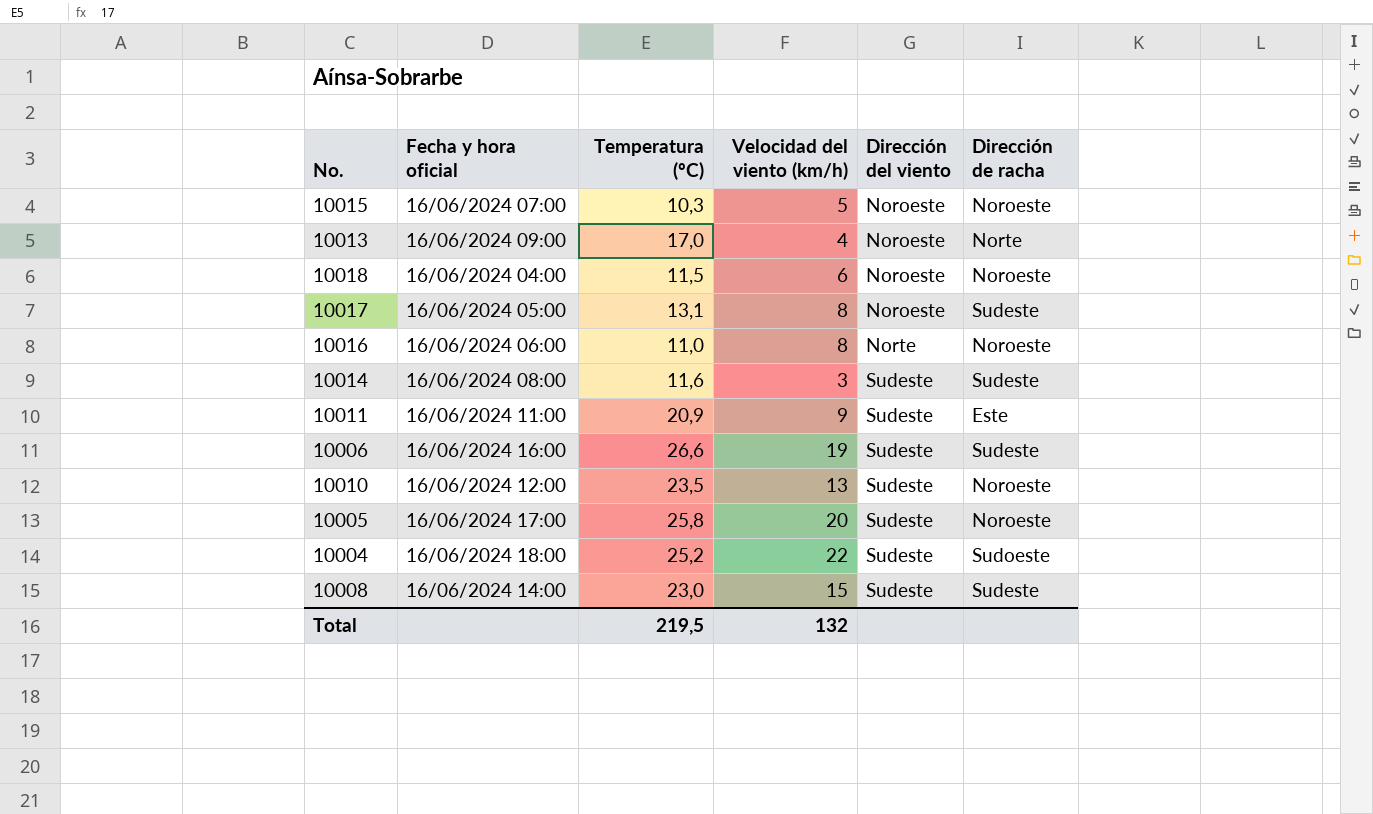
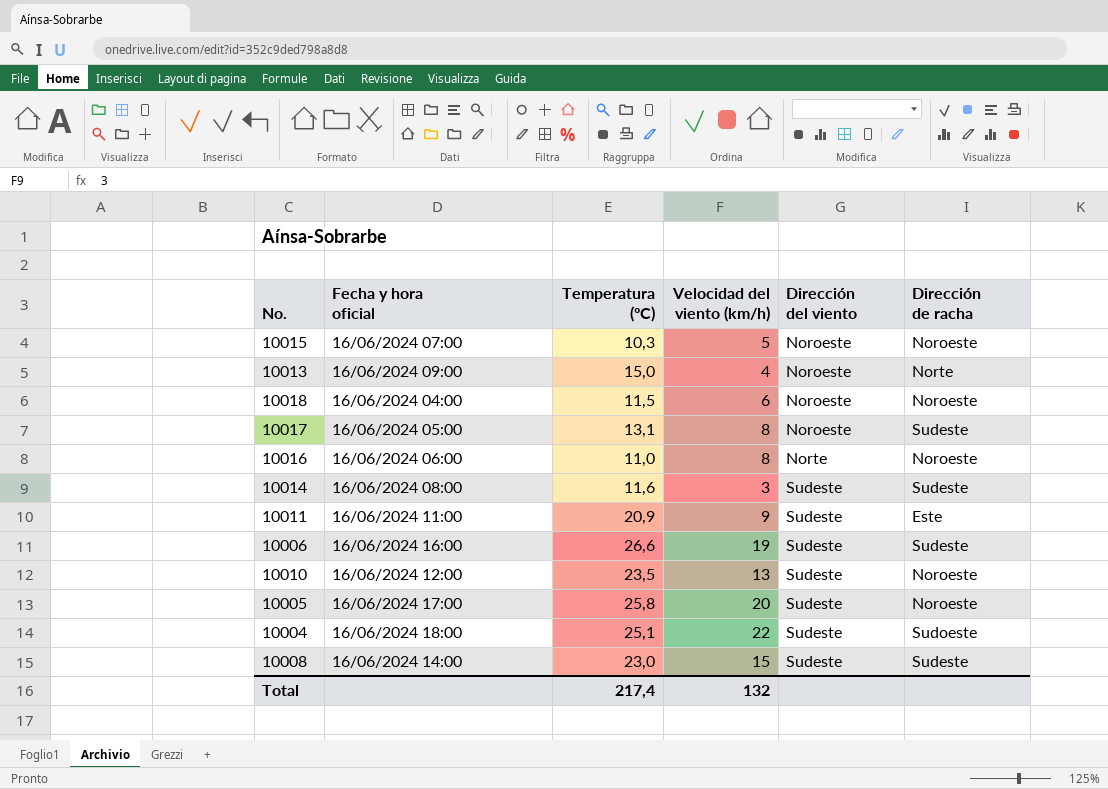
10013 | Temperatura (ºC): 17,0 -> 15,0
10004 | Temperatura (ºC): 25,2 -> 25,1
Total | Temperatura (ºC): 219,5 -> 217,4

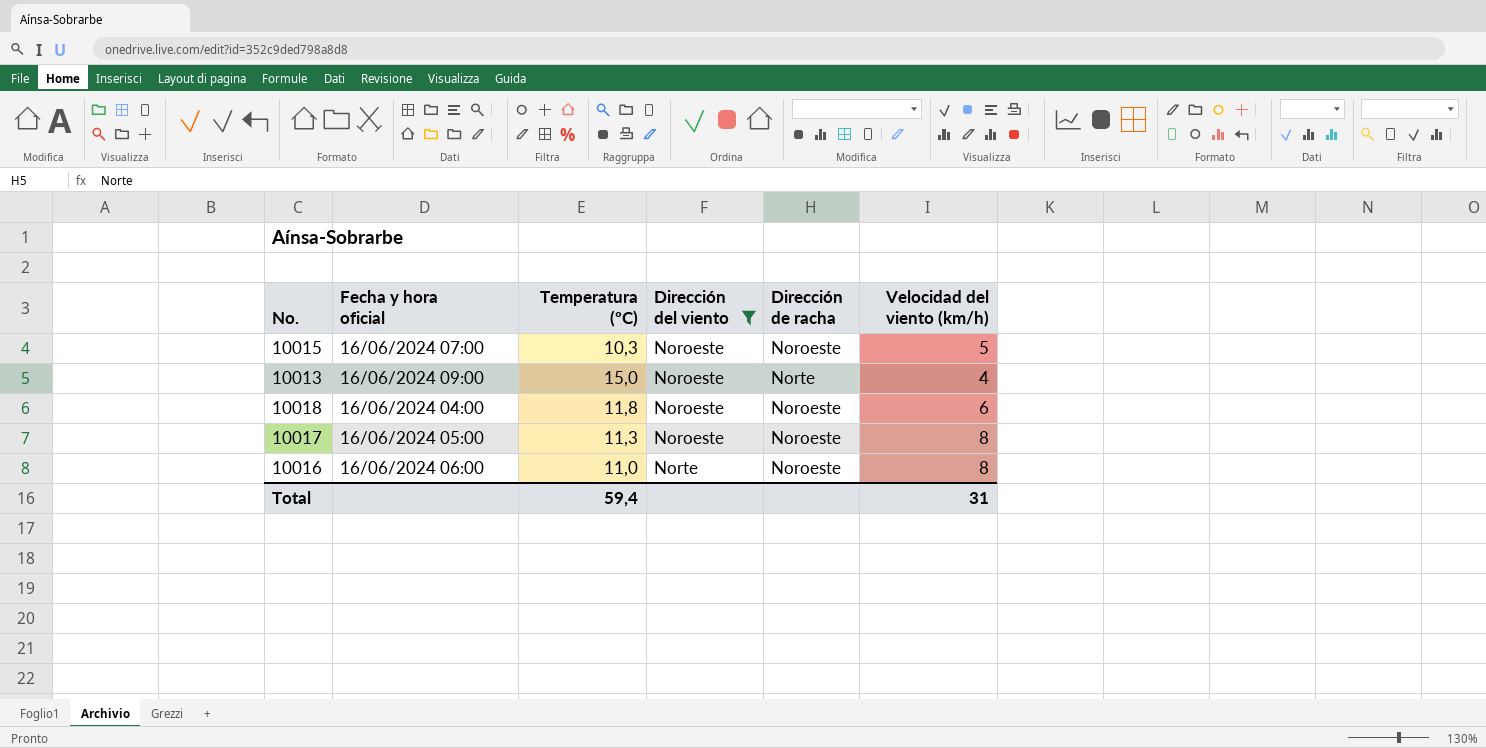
filter: none -> Dirección del viento != Sudeste
column Velocidad del viento (km/h) | position: 4 -> 6
10018 | Temperatura (ºC): 11,5 -> 11,8
10017 | Temperatura (ºC): 13,1 -> 11,3
10017 | Dirección de racha: Sudeste -> Noroeste
Total | Temperatura (ºC): 217,4 -> 59,4
Total | Velocidad del viento (km/h): 132 -> 31

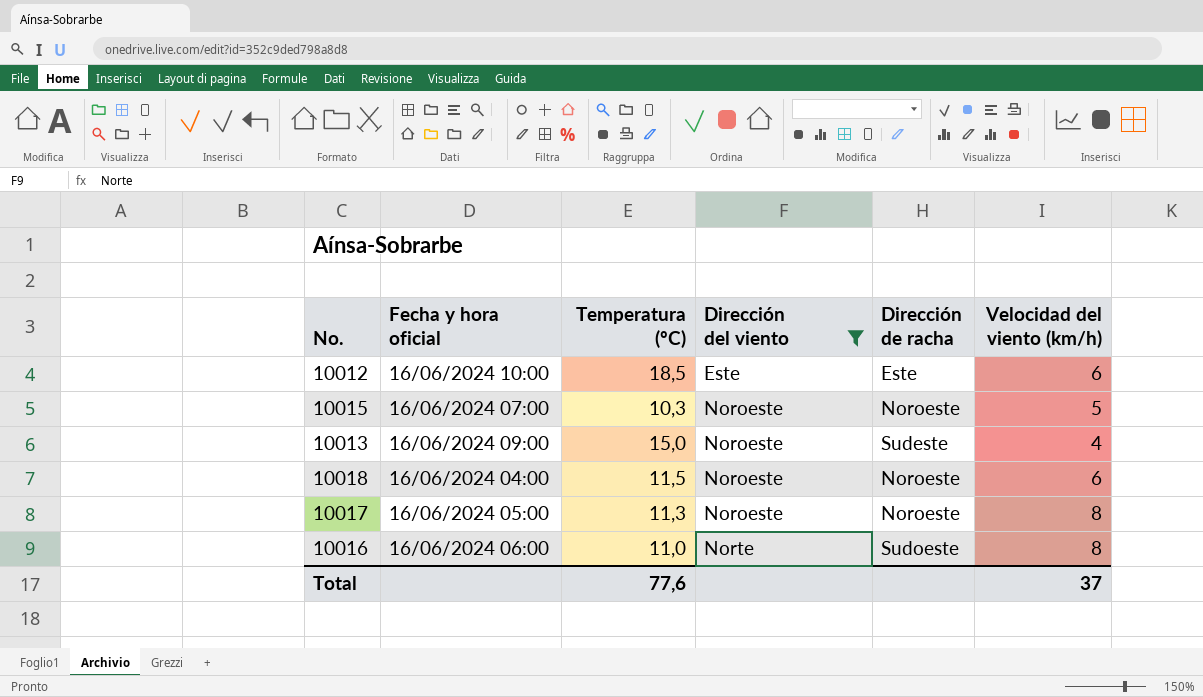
row 10012: none -> 16/06/2024 10:00 | 18,5 | Este | Este | 6
10013 | Dirección de racha: Norte -> Sudeste
10018 | Temperatura (ºC): 11,8 -> 11,5
10016 | Dirección de racha: Noroeste -> Sudoeste
Total | Temperatura (ºC): 59,4 -> 77,6
Total | Velocidad del viento (km/h): 31 -> 37

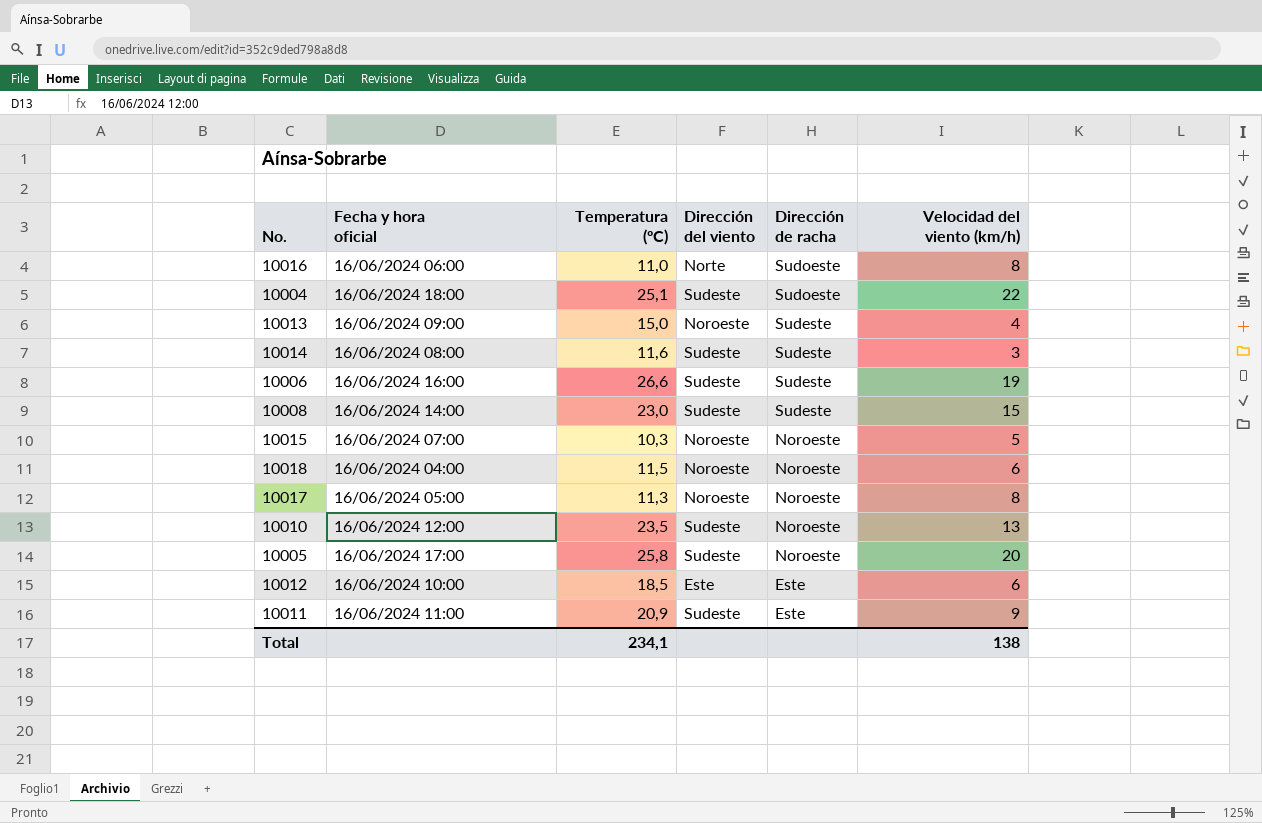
filter: Dirección del viento != Sudeste -> none
row order: Dirección del viento ascending -> Dirección de racha descending
Total | Temperatura (ºC): 77,6 -> 234,1
Total | Velocidad del viento (km/h): 37 -> 138

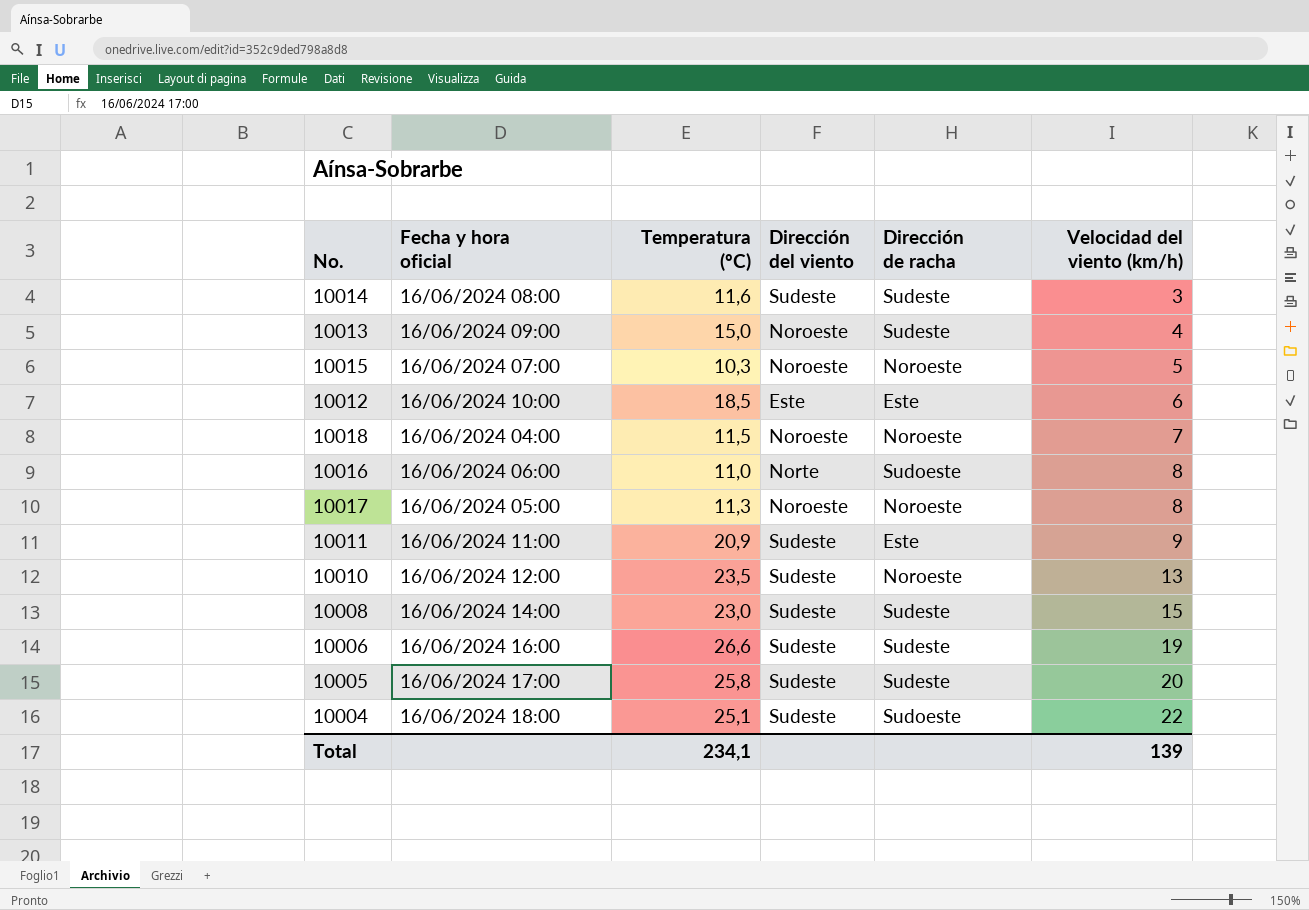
row order: Dirección de racha descending -> Velocidad del viento (km/h) ascending
10018 | Velocidad del viento (km/h): 6 -> 7
10005 | Dirección de racha: Noroeste -> Sudeste
Total | Velocidad del viento (km/h): 138 -> 139

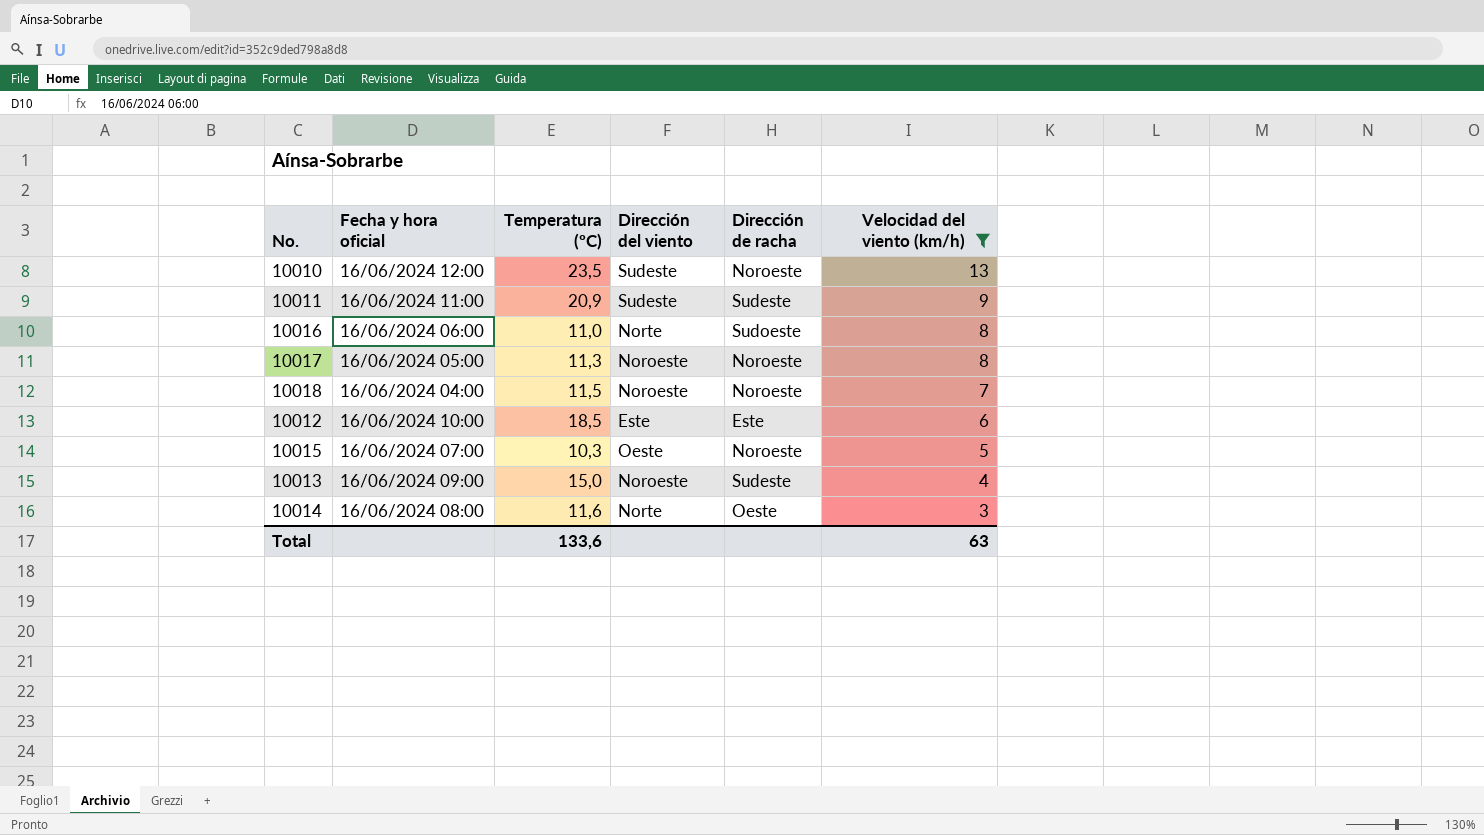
filter: none -> Velocidad del viento (km/h) <= 13
row order: Velocidad del viento (km/h) ascending -> Velocidad del viento (km/h) descending
10011 | Dirección de racha: Este -> Sudeste
10015 | Dirección del viento: Noroeste -> Oeste
10014 | Dirección del viento: Sudeste -> Norte
10014 | Dirección de racha: Sudeste -> Oeste
Total | Temperatura (ºC): 234,1 -> 133,6
Total | Velocidad del viento (km/h): 139 -> 63

